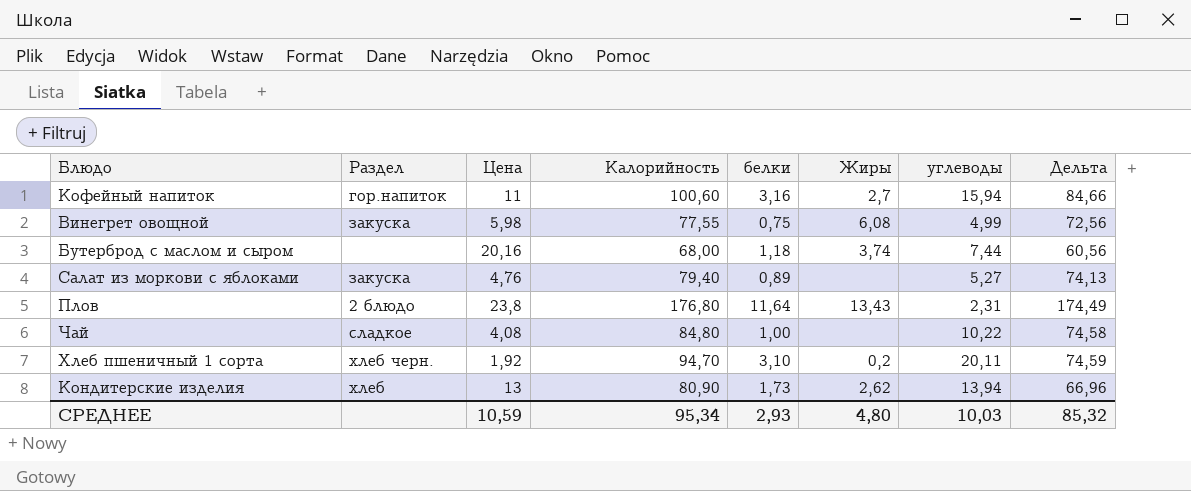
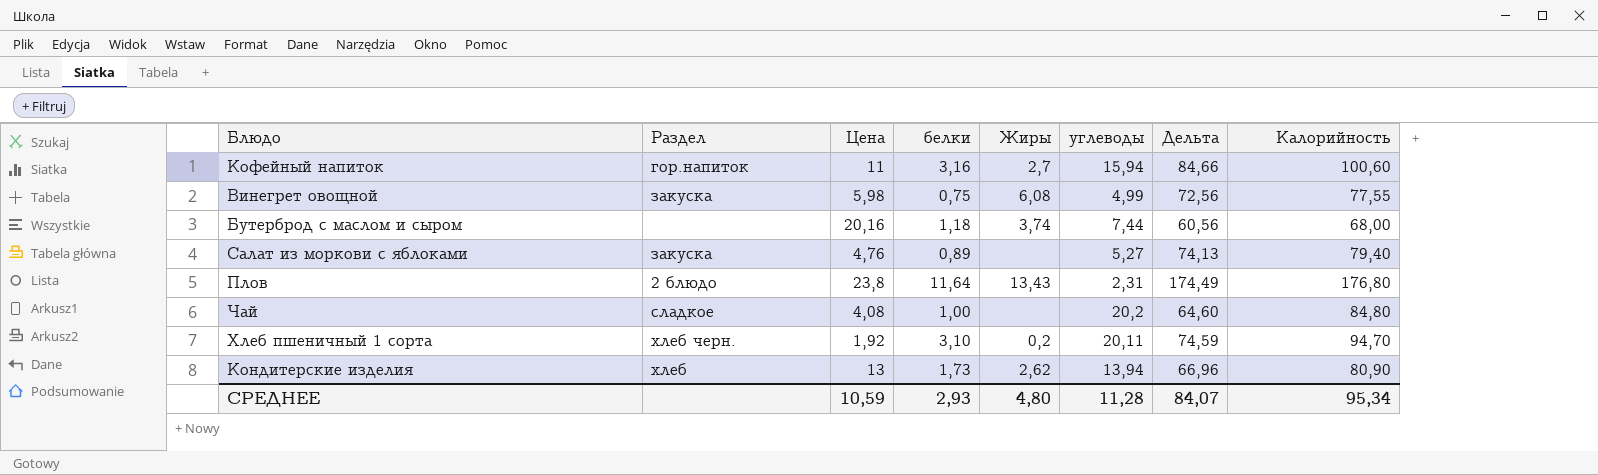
column Калорийность | position: 4 -> 8
Чай | углеводы: 10,22 -> 20,2
Чай | Дельта: 74,58 -> 64,60
СРЕДНЕЕ | углеводы: 10,03 -> 11,28
СРЕДНЕЕ | Дельта: 85,32 -> 84,07

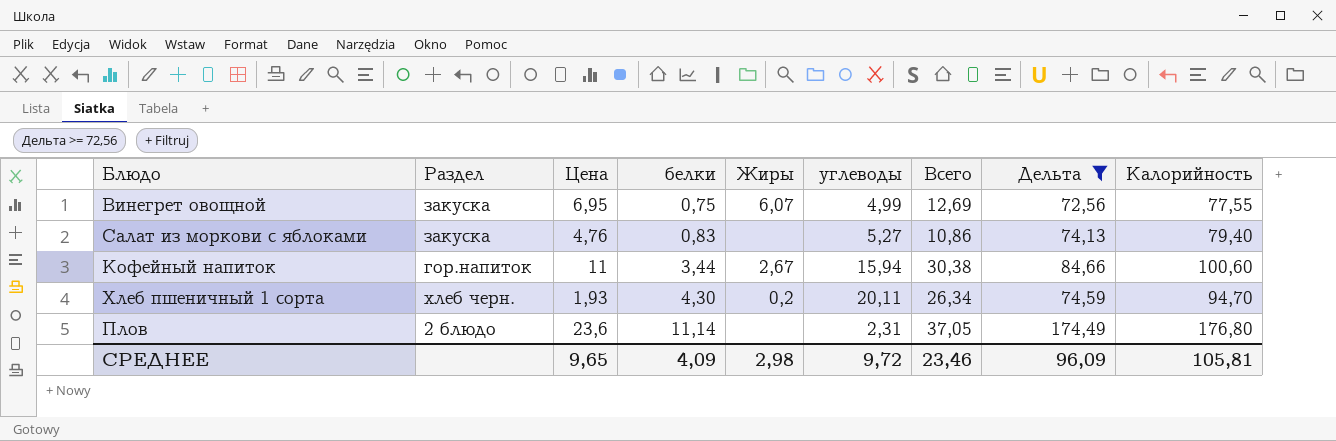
filter: none -> Дельта >= 72,56
row order: none -> белки ascending
column Всего | formula: none -> [Цена] + [белки] + [углеводы]
Винегрет овощной | Цена: 5,98 -> 6,95
Винегрет овощной | Жиры: 6,08 -> 6,07
Салат из моркови с яблоками | белки: 0,89 -> 0,83
Кофейный напиток | белки: 3,16 -> 3,44
Кофейный напиток | Жиры: 2,7 -> 2,67
Хлеб пшеничный 1 сорта | Цена: 1,92 -> 1,93
Хлеб пшеничный 1 сорта | белки: 3,10 -> 4,30
Плов | Цена: 23,8 -> 23,6
Плов | белки: 11,64 -> 11,14
Плов | Жиры: 13,43 -> none
СРЕДНЕЕ | Цена: 10,59 -> 9,65
СРЕДНЕЕ | белки: 2,93 -> 4,09
СРЕДНЕЕ | Жиры: 4,80 -> 2,98
СРЕДНЕЕ | углеводы: 11,28 -> 9,72
СРЕДНЕЕ | Дельта: 84,07 -> 96,09
СРЕДНЕЕ | Калорийность: 95,34 -> 105,81

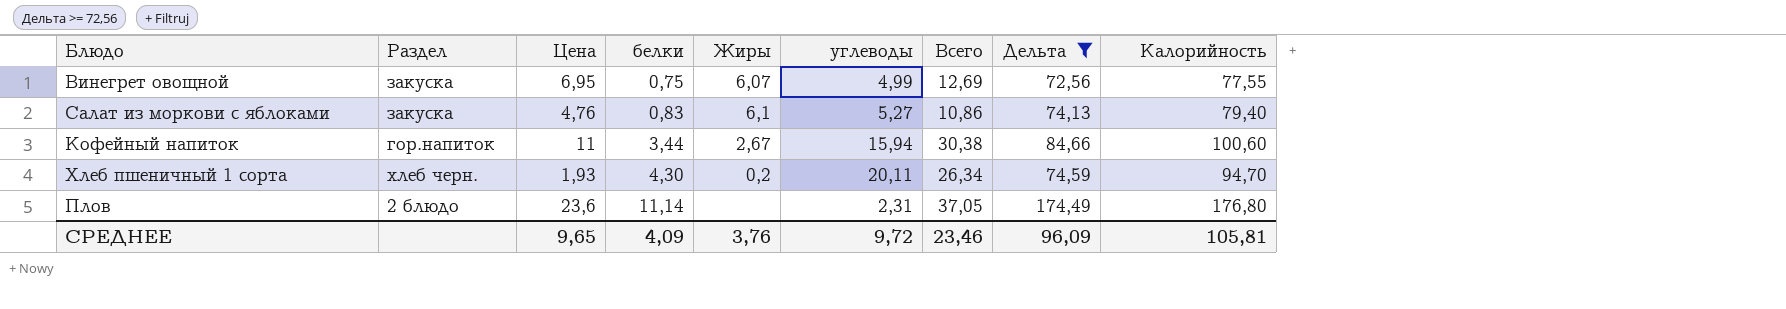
Салат из моркови с яблоками | Жиры: none -> 6,1
СРЕДНЕЕ | Жиры: 2,98 -> 3,76

